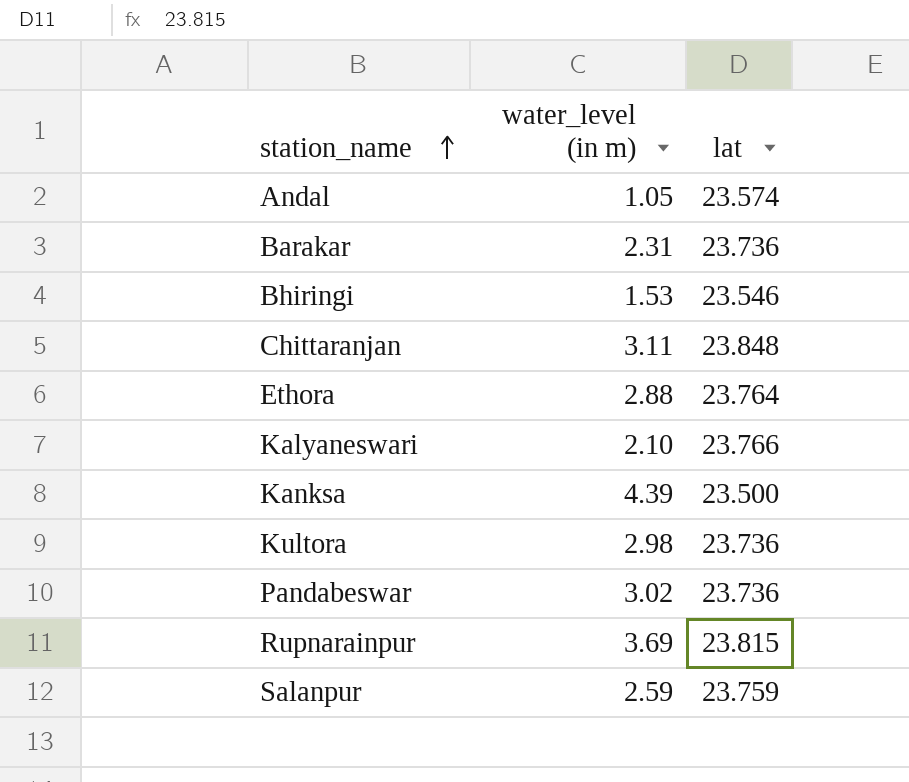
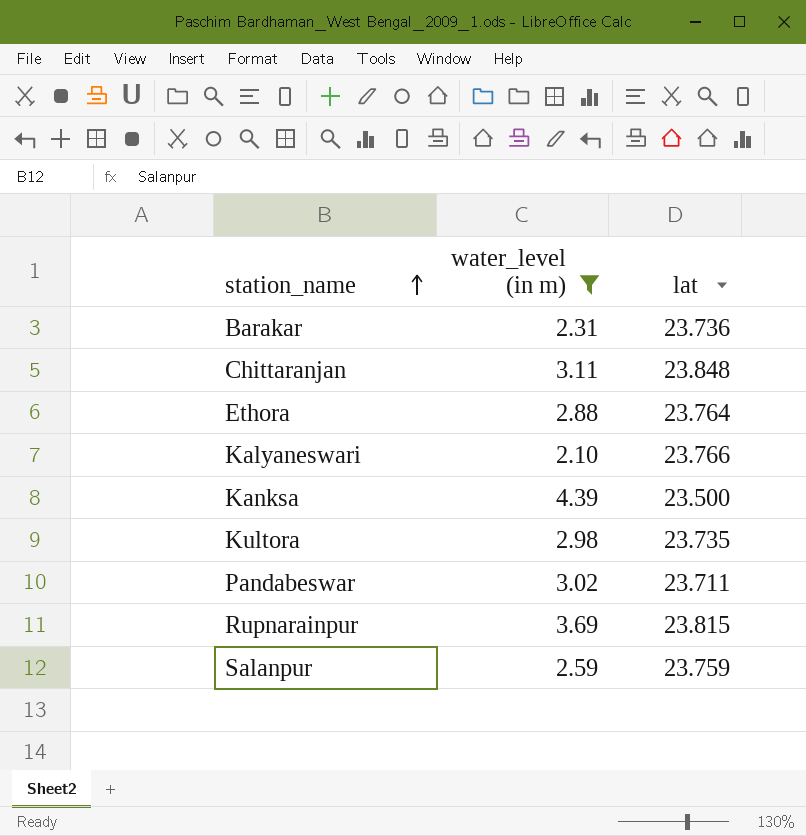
filter: none -> water_level (in m) >= 2.10
Kultora | lat: 23.736 -> 23.735
Pandabeswar | lat: 23.736 -> 23.711

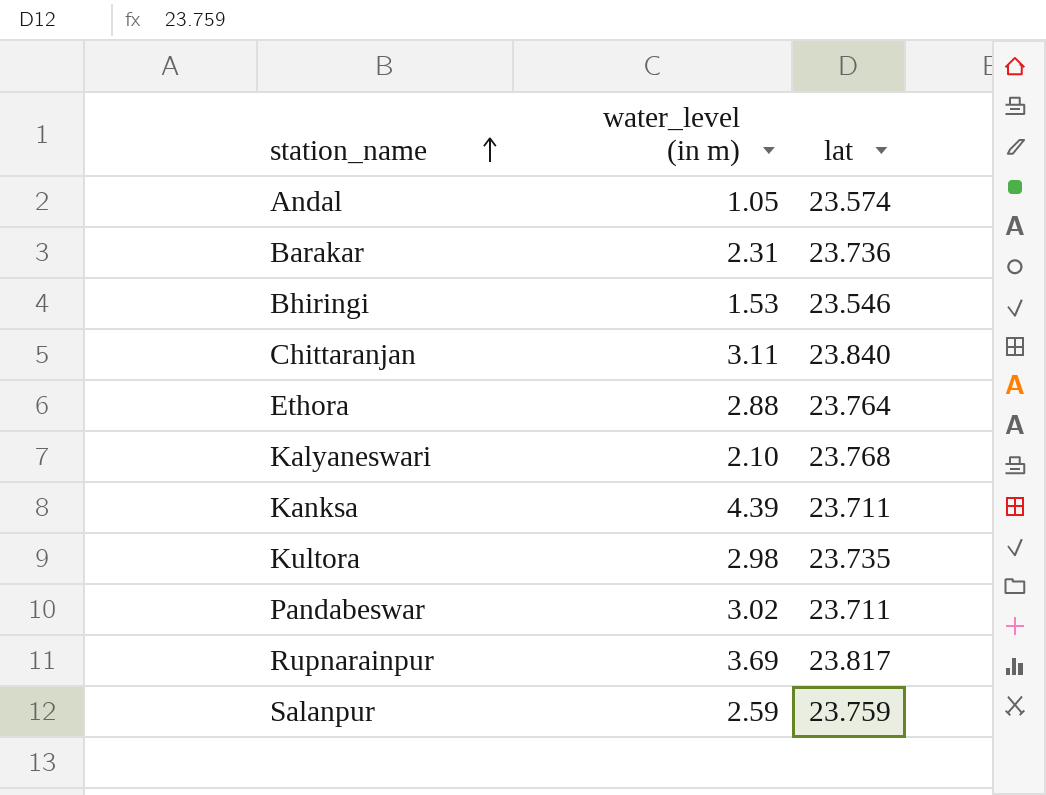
filter: water_level (in m) >= 2.10 -> none
Chittaranjan | lat: 23.848 -> 23.840
Kalyaneswari | lat: 23.766 -> 23.768
Kanksa | lat: 23.500 -> 23.711
Rupnarainpur | lat: 23.815 -> 23.817

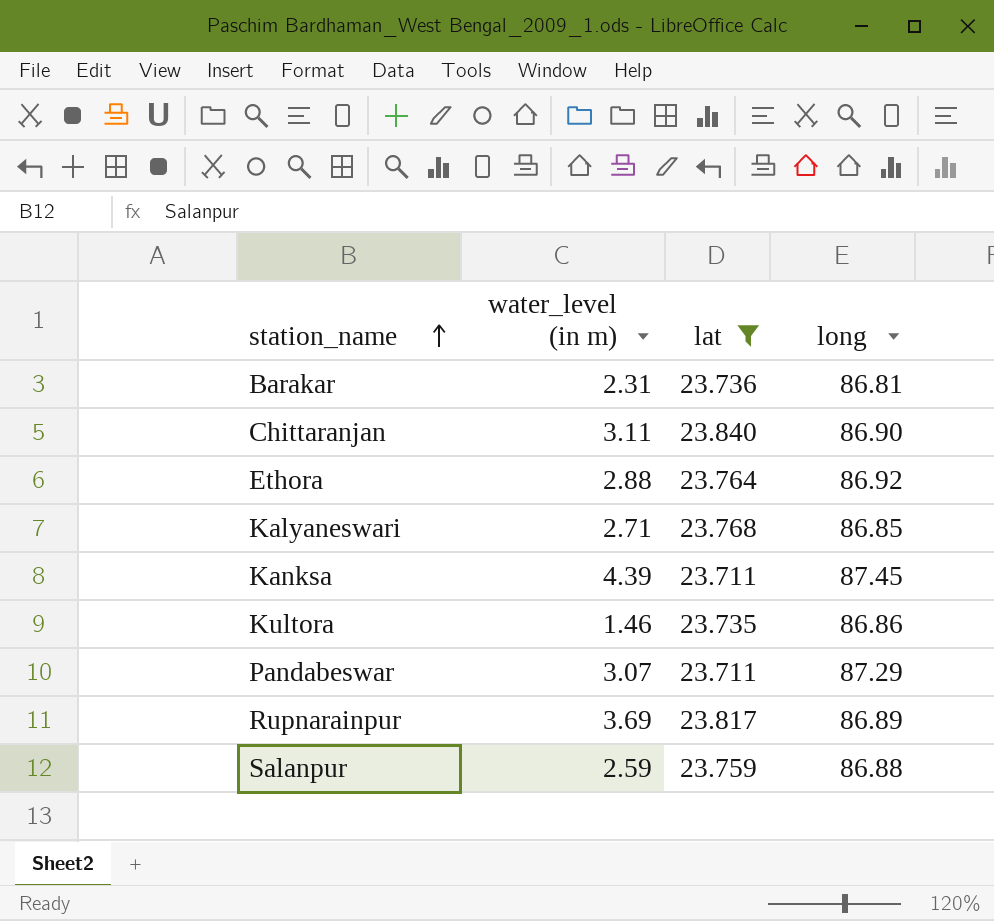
filter: none -> lat >= 23.711
column long | position: none -> 4
Kalyaneswari | water_level (in m): 2.10 -> 2.71
Kultora | water_level (in m): 2.98 -> 1.46
Pandabeswar | water_level (in m): 3.02 -> 3.07

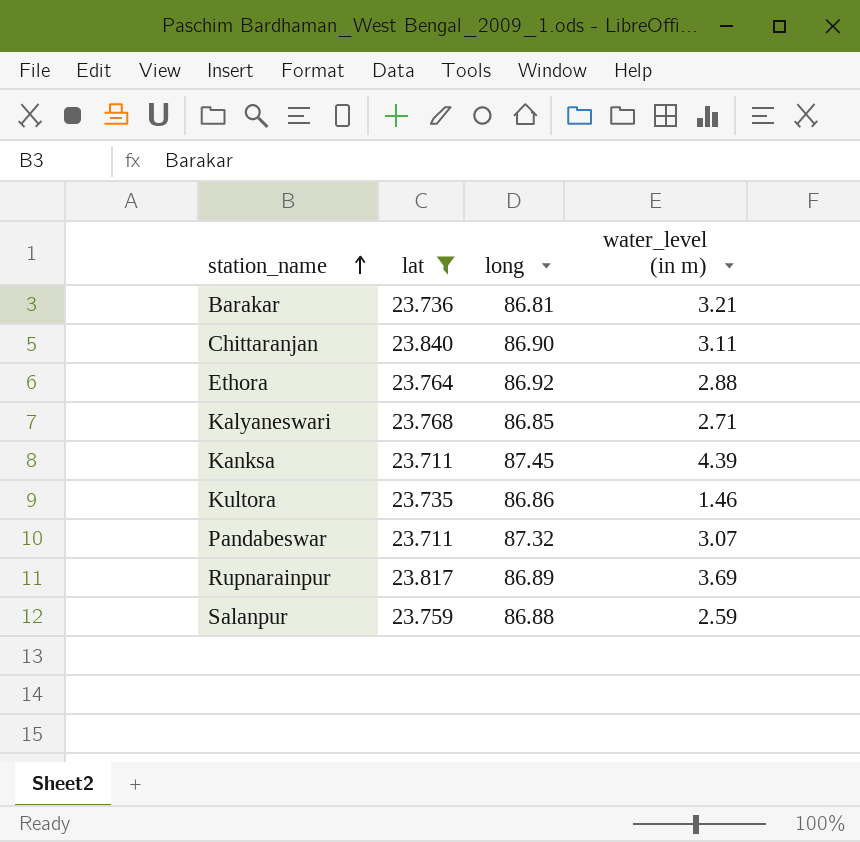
column water_level (in m) | position: 2 -> 4
Barakar | water_level (in m): 2.31 -> 3.21
Pandabeswar | long: 87.29 -> 87.32

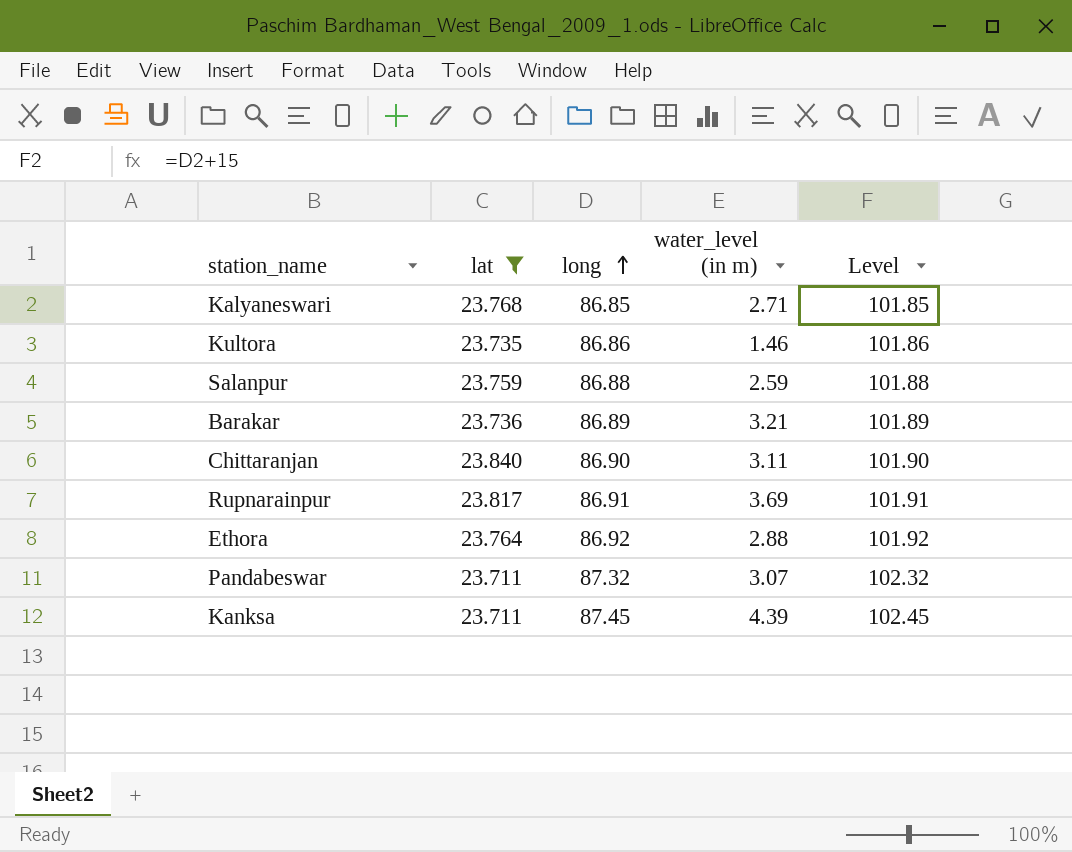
row order: station_name ascending -> long ascending
column Level | formula: none -> [long] + 15
Barakar | long: 86.81 -> 86.89
Rupnarainpur | long: 86.89 -> 86.91

